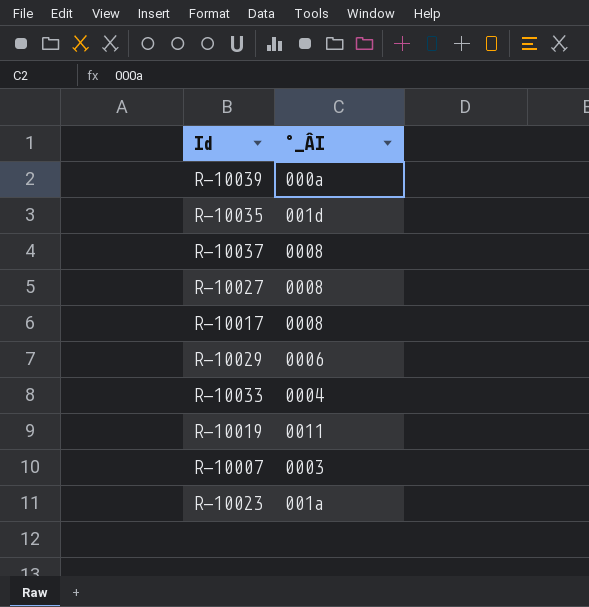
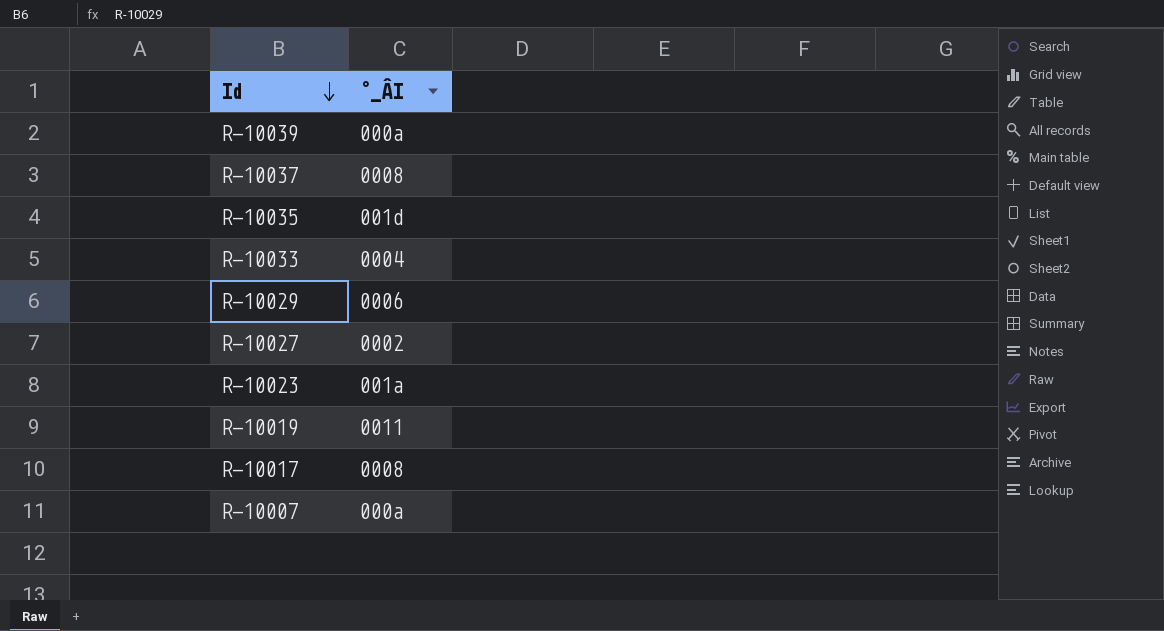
row order: none -> Id descending
R-10027 | °_ÂI: 0008 -> 0002
R-10007 | °_ÂI: 0003 -> 000a

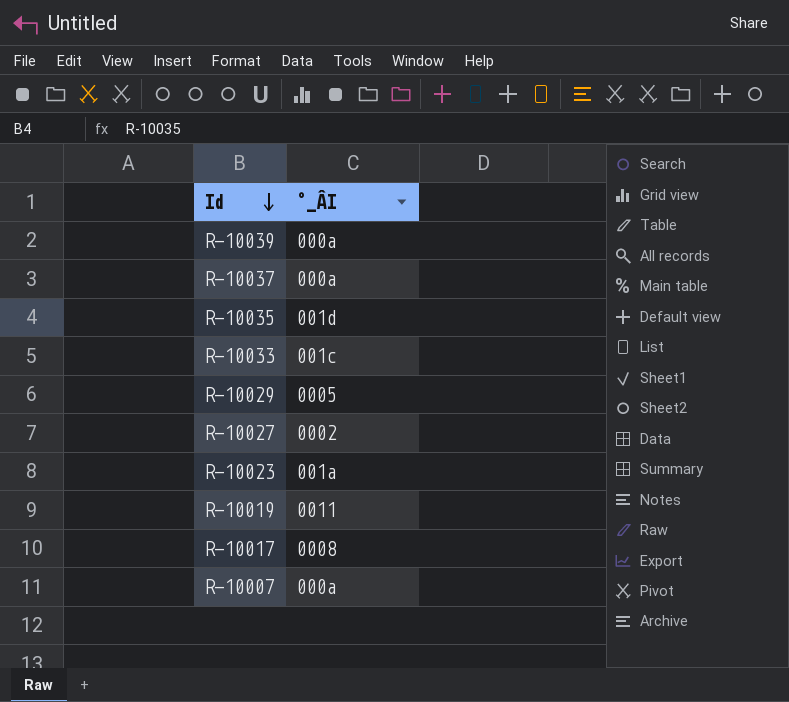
R-10037 | °_ÂI: 0008 -> 000a
R-10033 | °_ÂI: 0004 -> 001c
R-10029 | °_ÂI: 0006 -> 0005

